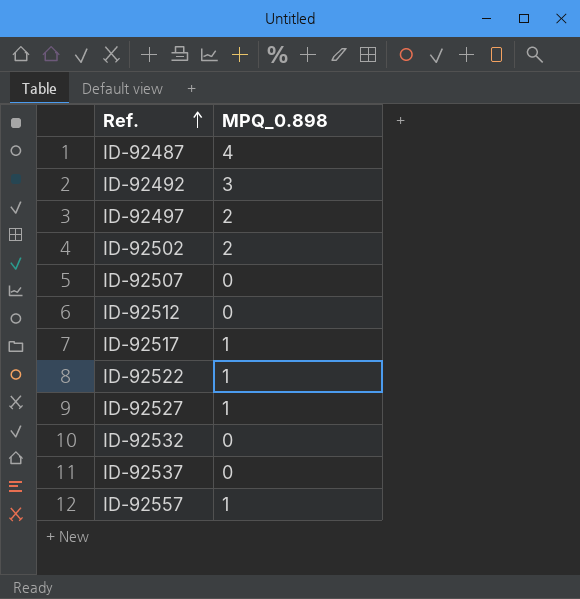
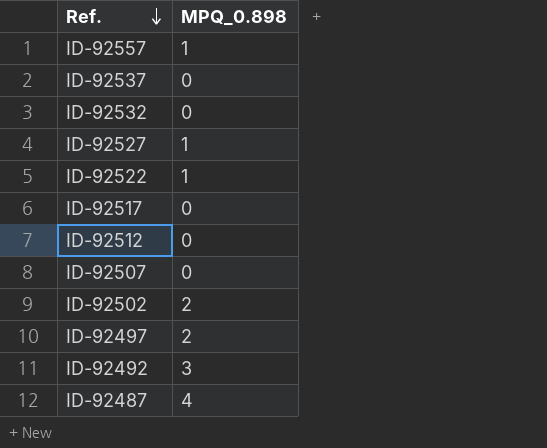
row order: Ref. ascending -> Ref. descending
ID-92517 | MPQ_0.898: 1 -> 0

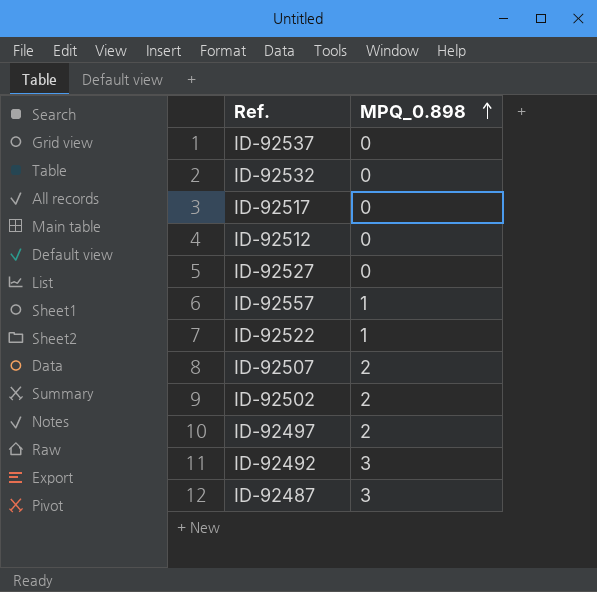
row order: Ref. descending -> MPQ_0.898 ascending
ID-92527 | MPQ_0.898: 1 -> 0
ID-92507 | MPQ_0.898: 0 -> 2
ID-92487 | MPQ_0.898: 4 -> 3

